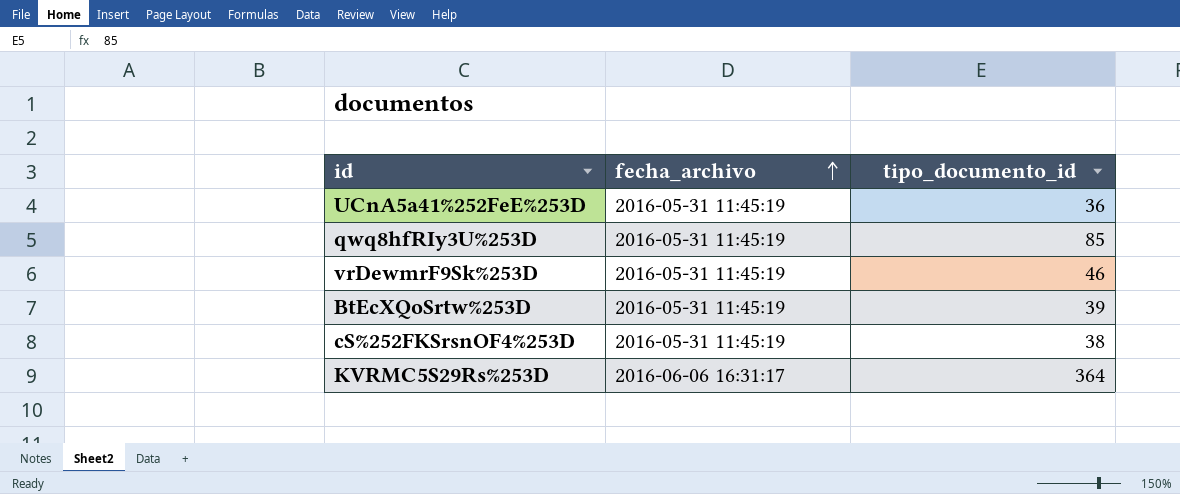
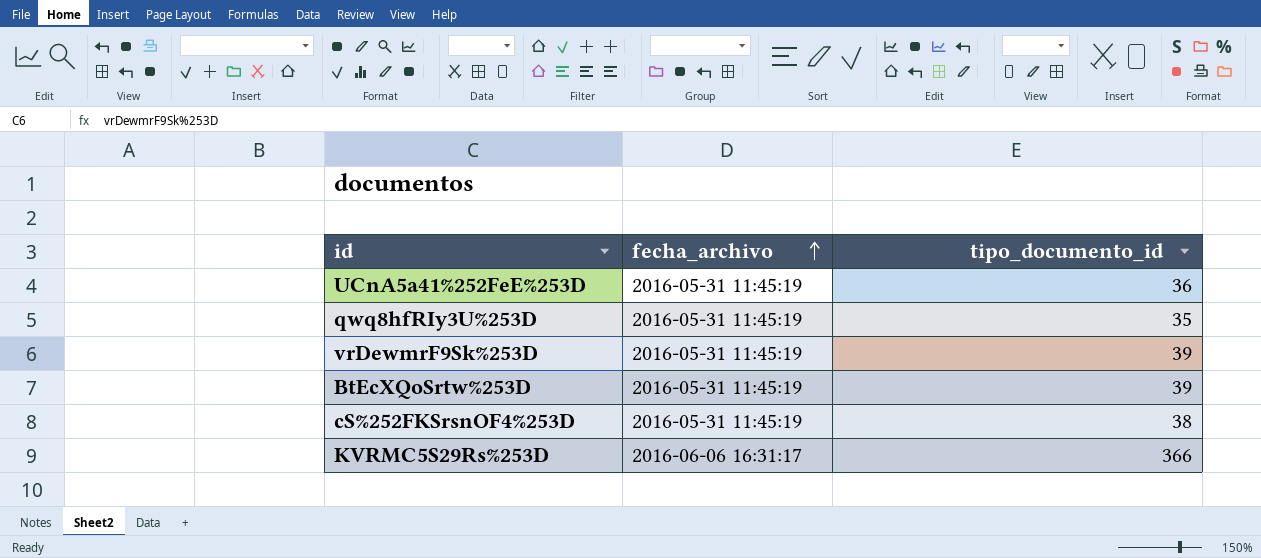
qwq8hfRIy3U%253D | tipo_documento_id: 85 -> 35
vrDewmrF9Sk%253D | tipo_documento_id: 46 -> 39
KVRMC5S29Rs%253D | tipo_documento_id: 364 -> 366

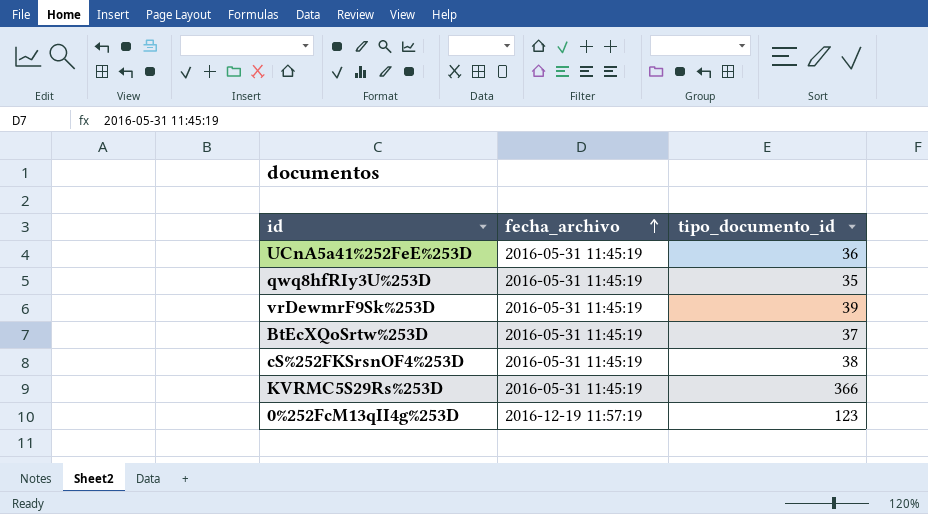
BtEcXQoSrtw%253D | tipo_documento_id: 39 -> 37
KVRMC5S29Rs%253D | fecha_archivo: 2016-06-06 16:31:17 -> 2016-05-31 11:45:19
row 0%252FcM13qII4g%253D: none -> 2016-12-19 11:57:19 | 123

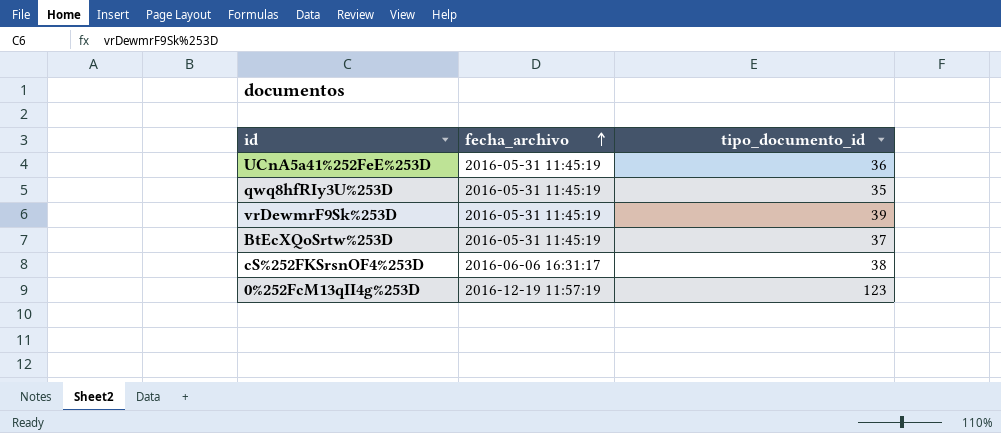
row KVRMC5S29Rs%253D: 2016-05-31 11:45:19 | 366 -> none
cS%252FKSrsnOF4%253D | fecha_archivo: 2016-05-31 11:45:19 -> 2016-06-06 16:31:17

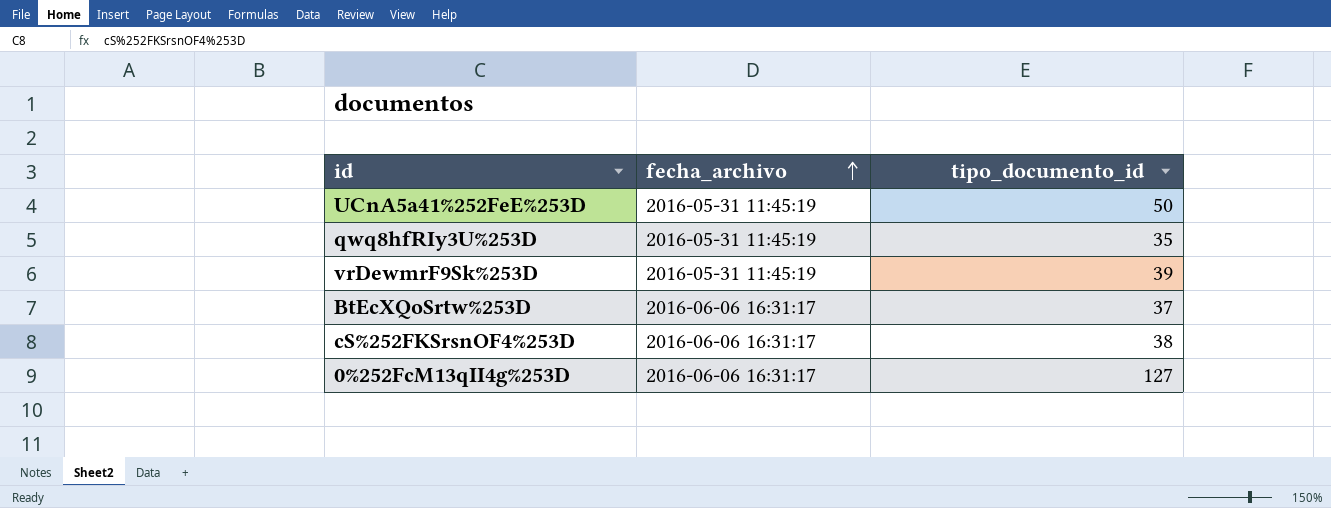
UCnA5a41%252FeE%253D | tipo_documento_id: 36 -> 50
BtEcXQoSrtw%253D | fecha_archivo: 2016-05-31 11:45:19 -> 2016-06-06 16:31:17
0%252FcM13qII4g%253D | fecha_archivo: 2016-12-19 11:57:19 -> 2016-06-06 16:31:17
0%252FcM13qII4g%253D | tipo_documento_id: 123 -> 127

